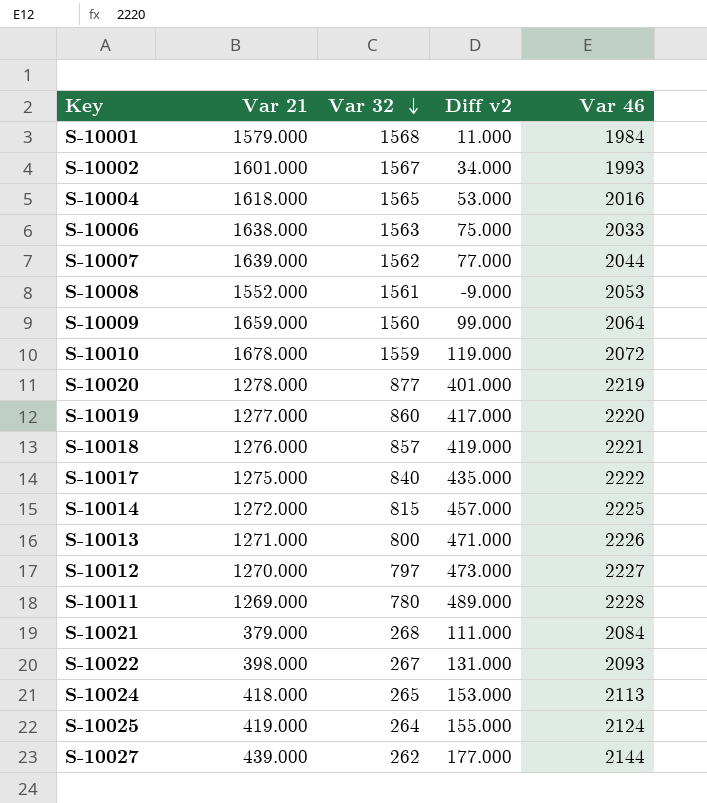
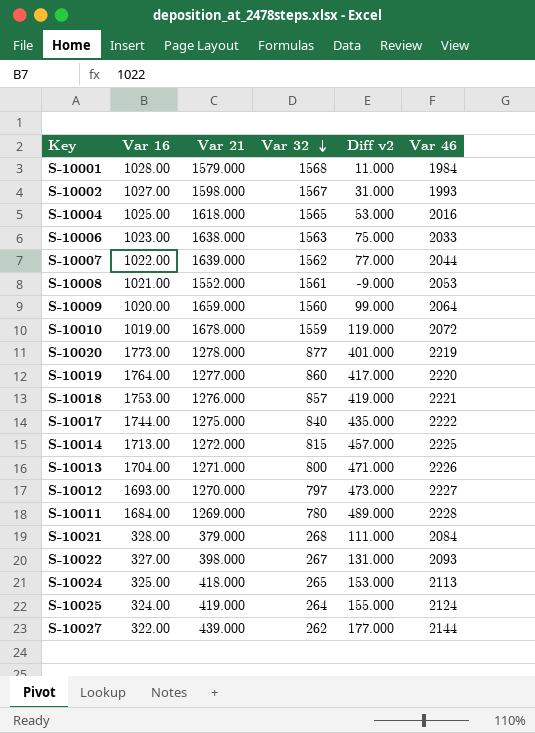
column Var 16 | position: none -> 2
S-10002 | Var 21: 1601.000 -> 1598.000
S-10002 | Diff v2: 34.000 -> 31.000

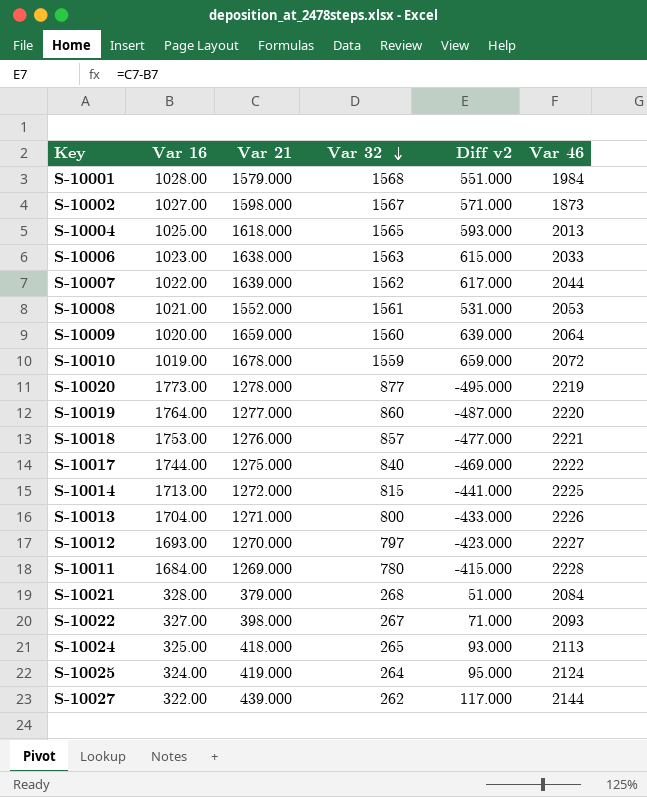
column Diff v2 | formula: [Var 21] - [Var 32] -> [Var 21] - [Var 16]
S-10002 | Var 46: 1993 -> 1873
S-10004 | Var 46: 2016 -> 2013

